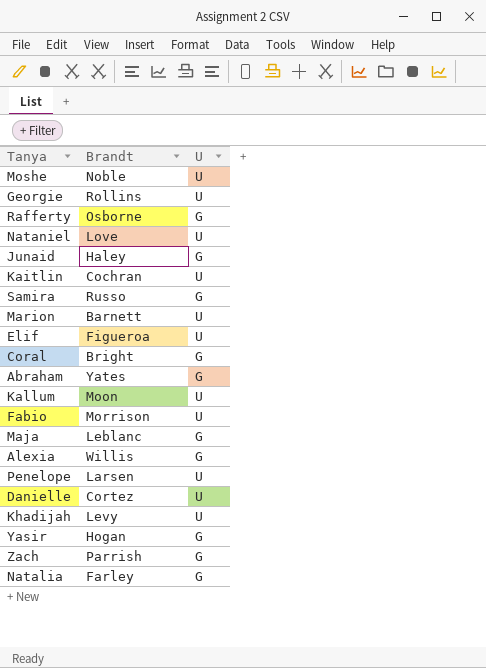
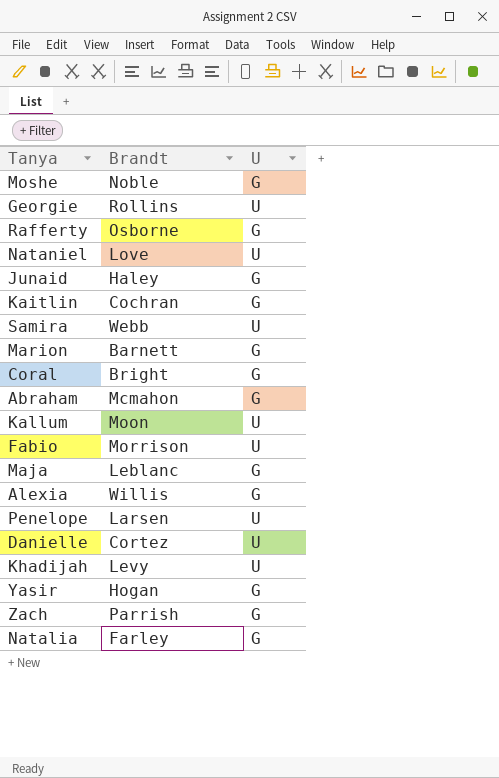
row Elif: Figueroa | U -> none
Moshe | U: U -> G
Kaitlin | U: U -> G
Samira | Brandt: Russo -> Webb
Samira | U: G -> U
Marion | U: U -> G
Abraham | Brandt: Yates -> Mcmahon

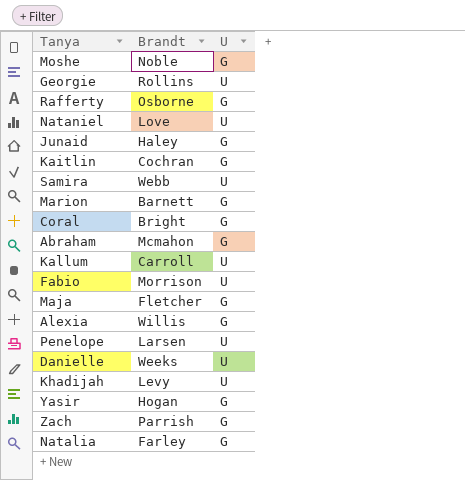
Kallum | Brandt: Moon -> Carroll
Maja | Brandt: Leblanc -> Fletcher
Danielle | Brandt: Cortez -> Weeks

